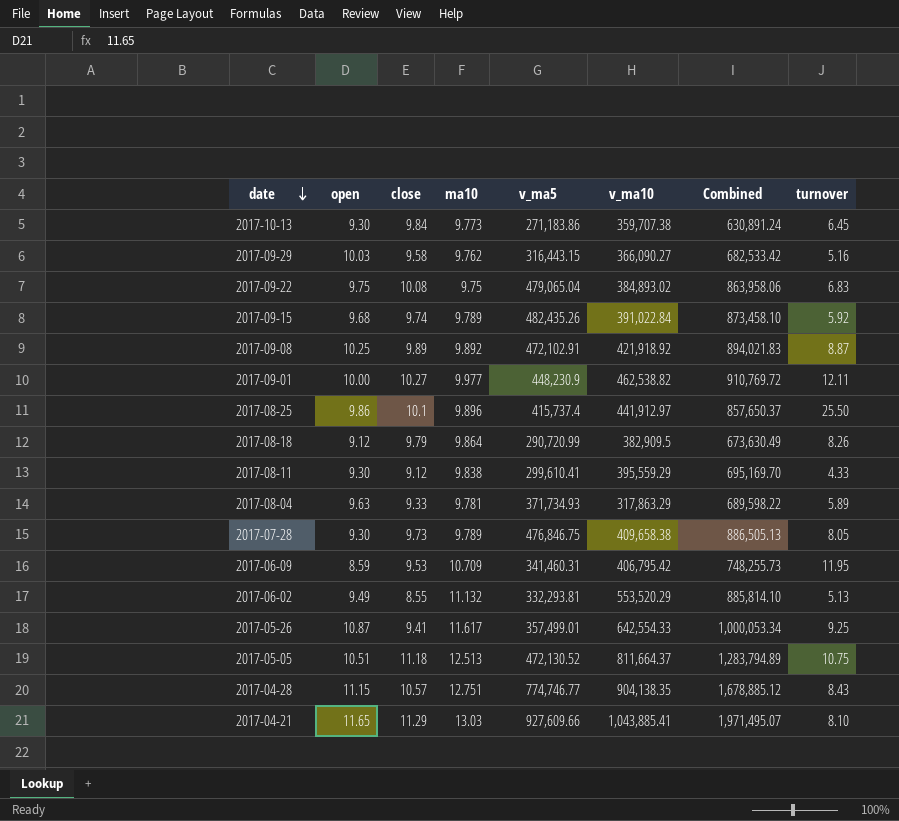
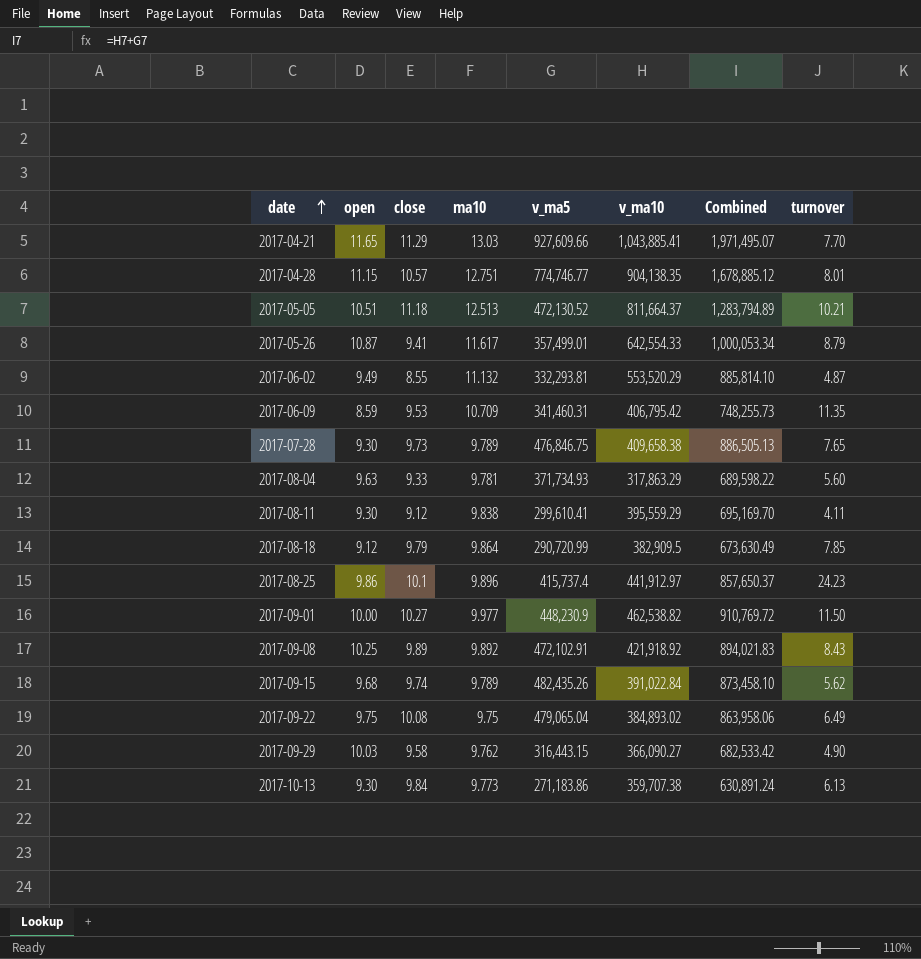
row order: date descending -> date ascending
2017-04-21 | turnover: 8.10 -> 7.70
2017-04-28 | turnover: 8.43 -> 8.01
2017-05-05 | turnover: 10.75 -> 10.21
2017-05-26 | turnover: 9.25 -> 8.79
2017-06-02 | turnover: 5.13 -> 4.87
2017-06-09 | turnover: 11.95 -> 11.35
2017-07-28 | turnover: 8.05 -> 7.65
2017-08-04 | turnover: 5.89 -> 5.60
2017-08-11 | turnover: 4.33 -> 4.11
2017-08-18 | turnover: 8.26 -> 7.85
2017-08-25 | turnover: 25.50 -> 24.23
2017-09-01 | turnover: 12.11 -> 11.50
2017-09-08 | turnover: 8.87 -> 8.43
2017-09-15 | turnover: 5.92 -> 5.62
2017-09-22 | turnover: 6.83 -> 6.49
2017-09-29 | turnover: 5.16 -> 4.90
2017-10-13 | turnover: 6.45 -> 6.13

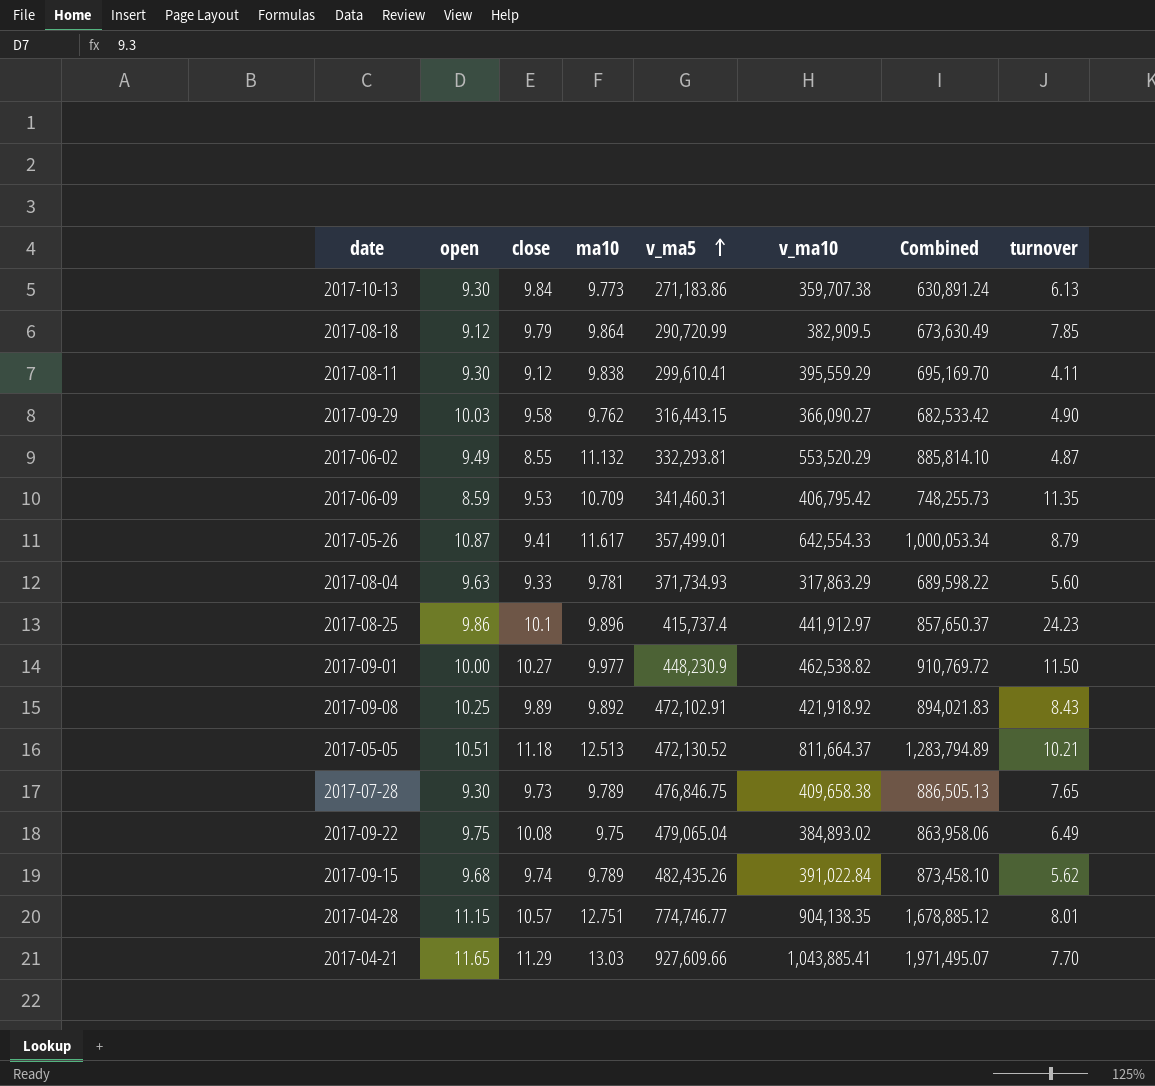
row order: date ascending -> v_ma5 ascending

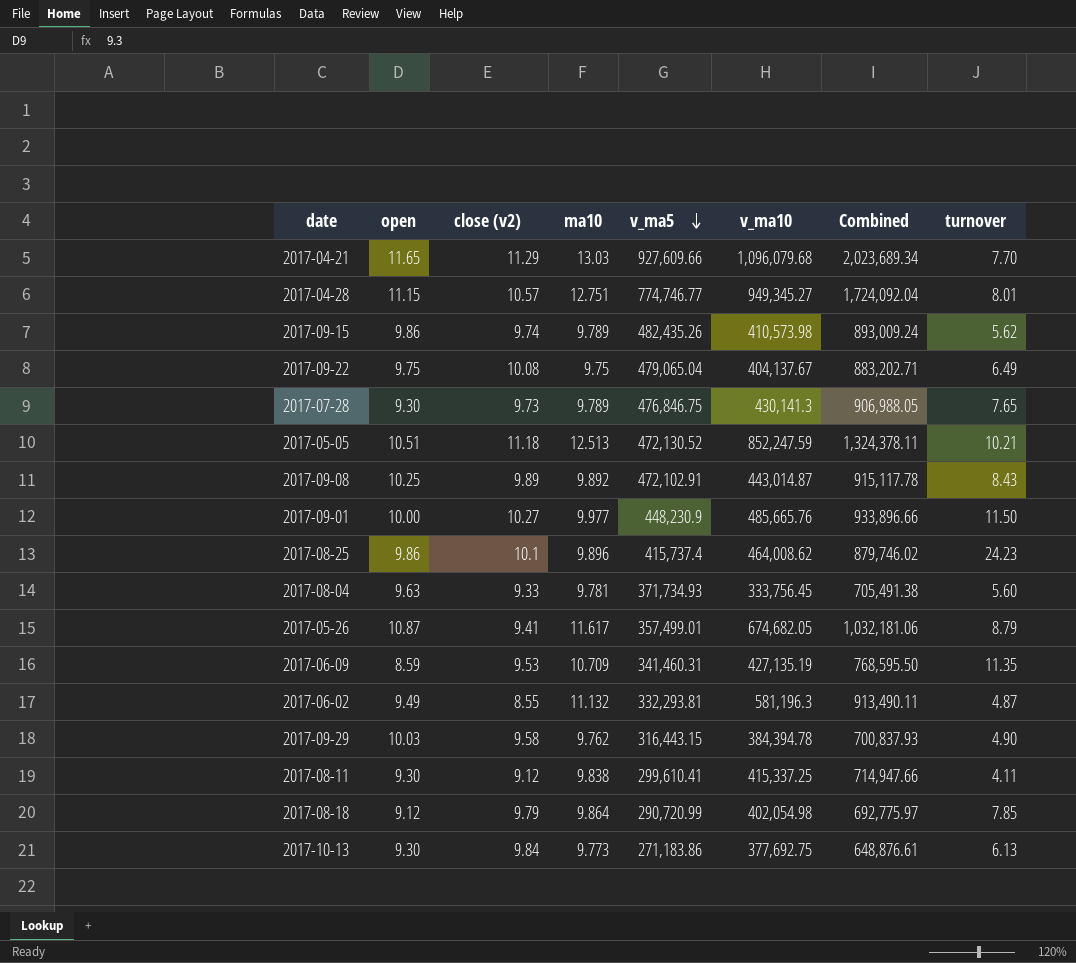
row order: v_ma5 ascending -> v_ma5 descending
column name: close -> close (v2)
2017-04-21 | v_ma10: 1,043,885.41 -> 1,096,079.68
2017-04-21 | Combined: 1,971,495.07 -> 2,023,689.34
2017-04-28 | v_ma10: 904,138.35 -> 949,345.27
2017-04-28 | Combined: 1,678,885.12 -> 1,724,092.04
2017-09-15 | open: 9.68 -> 9.86
2017-09-15 | v_ma10: 391,022.84 -> 410,573.98
2017-09-15 | Combined: 873,458.10 -> 893,009.24
2017-09-22 | v_ma10: 384,893.02 -> 404,137.67
2017-09-22 | Combined: 863,958.06 -> 883,202.71
2017-07-28 | v_ma10: 409,658.38 -> 430,141.3
2017-07-28 | Combined: 886,505.13 -> 906,988.05
2017-05-05 | v_ma10: 811,664.37 -> 852,247.59
2017-05-05 | Combined: 1,283,794.89 -> 1,324,378.11
2017-09-08 | v_ma10: 421,918.92 -> 443,014.87
2017-09-08 | Combined: 894,021.83 -> 915,117.78
2017-09-01 | v_ma10: 462,538.82 -> 485,665.76
2017-09-01 | Combined: 910,769.72 -> 933,896.66
2017-08-25 | v_ma10: 441,912.97 -> 464,008.62
2017-08-25 | Combined: 857,650.37 -> 879,746.02
2017-08-04 | v_ma10: 317,863.29 -> 333,756.45
2017-08-04 | Combined: 689,598.22 -> 705,491.38
2017-05-26 | v_ma10: 642,554.33 -> 674,682.05
2017-05-26 | Combined: 1,000,053.34 -> 1,032,181.06
2017-06-09 | v_ma10: 406,795.42 -> 427,135.19
2017-06-09 | Combined: 748,255.73 -> 768,595.50
2017-06-02 | v_ma10: 553,520.29 -> 581,196.3
2017-06-02 | Combined: 885,814.10 -> 913,490.11
2017-09-29 | v_ma10: 366,090.27 -> 384,394.78
2017-09-29 | Combined: 682,533.42 -> 700,837.93
2017-08-11 | v_ma10: 395,559.29 -> 415,337.25
2017-08-11 | Combined: 695,169.70 -> 714,947.66
2017-08-18 | v_ma10: 382,909.5 -> 402,054.98
2017-08-18 | Combined: 673,630.49 -> 692,775.97
2017-10-13 | v_ma10: 359,707.38 -> 377,692.75
2017-10-13 | Combined: 630,891.24 -> 648,876.61

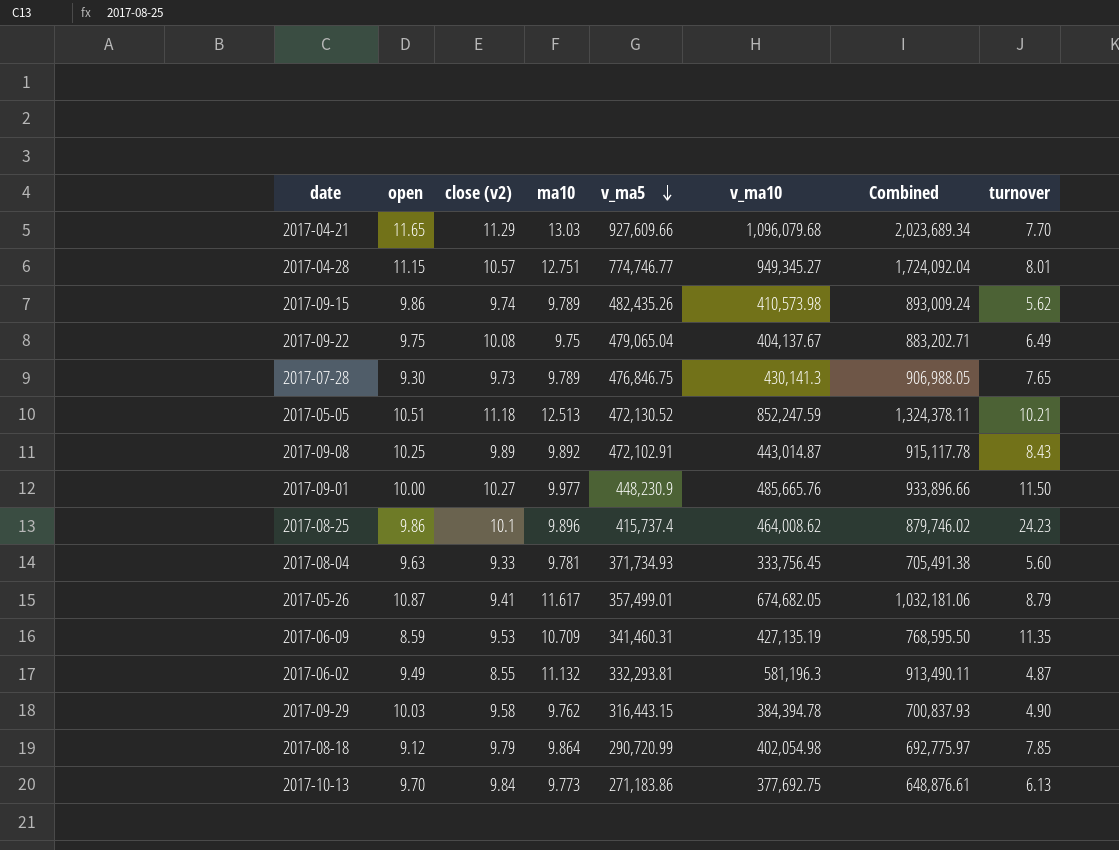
row 2017-08-11: 9.30 | 9.12 | 9.838 | 299,610.41 | 415,337.25 | 714,947.66 | 4.11 -> none
2017-10-13 | open: 9.30 -> 9.70

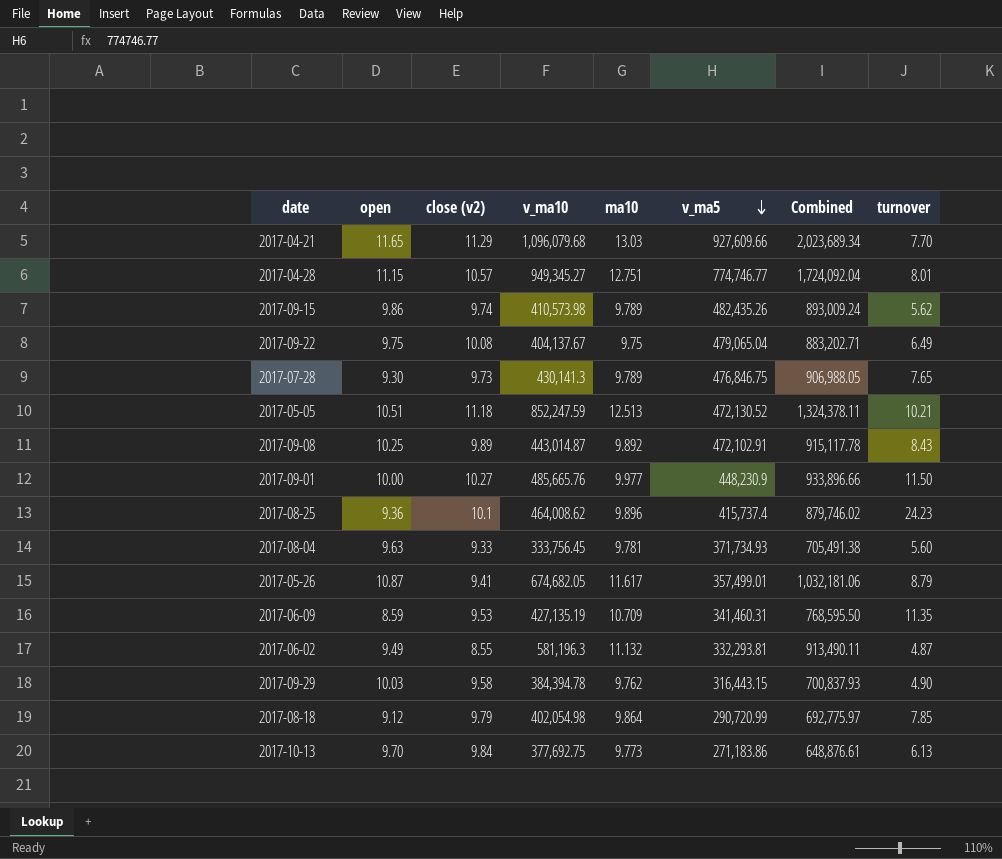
column v_ma10 | position: 6 -> 4
2017-08-25 | open: 9.86 -> 9.36

